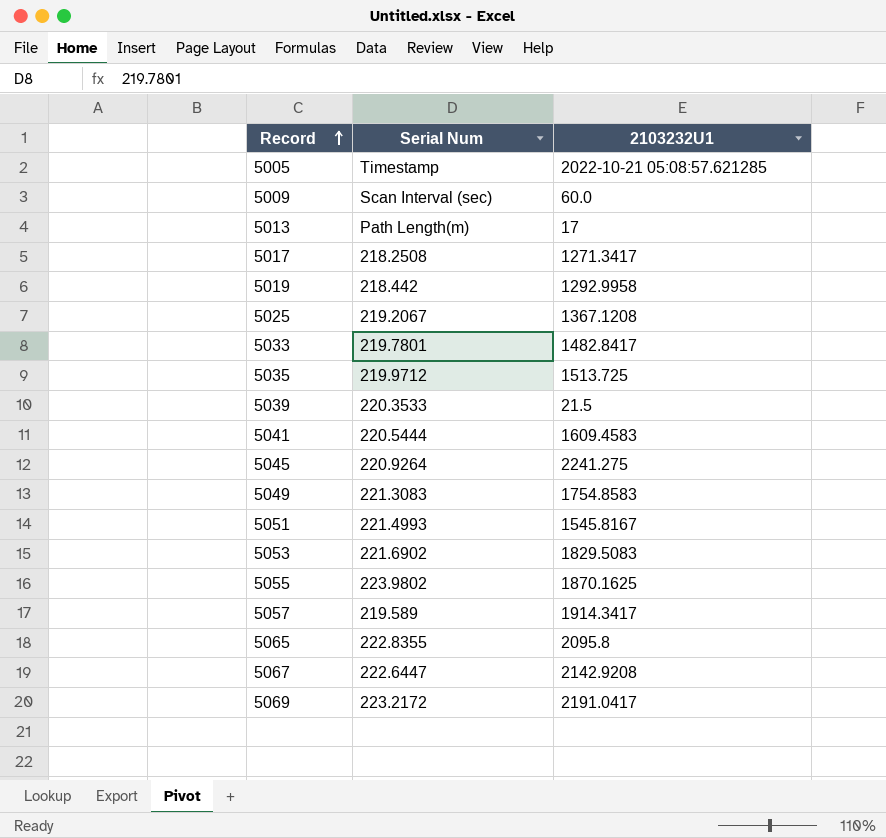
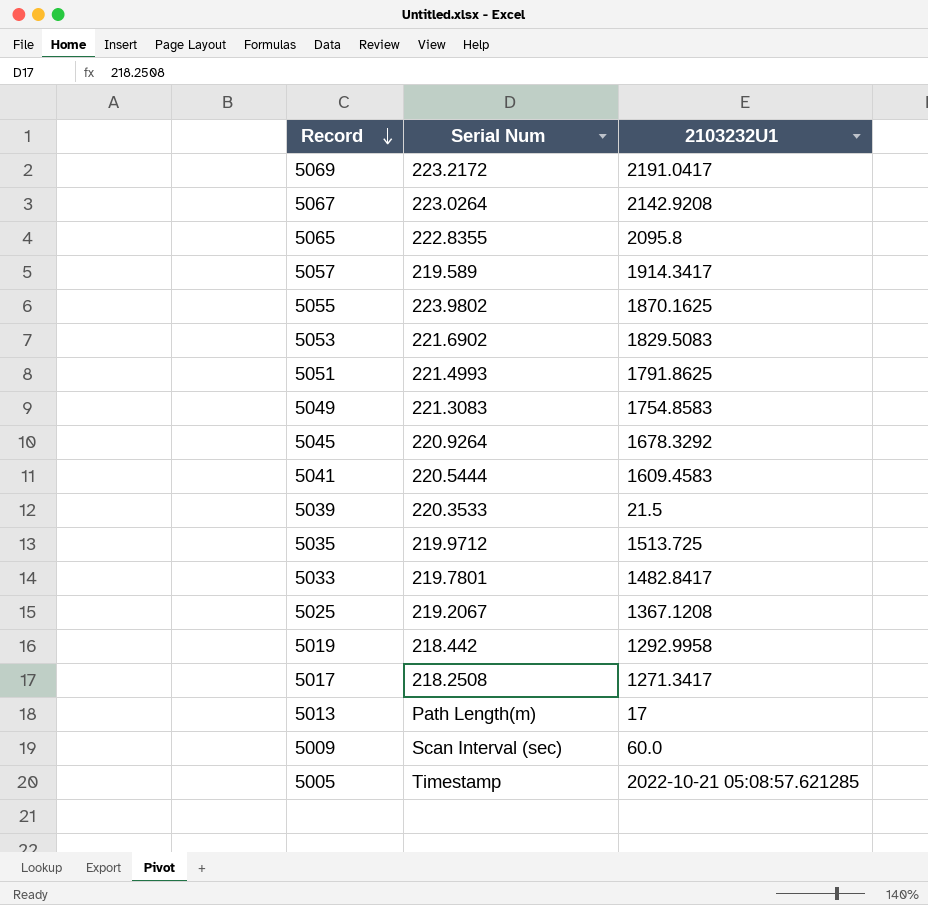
row order: Record ascending -> Record descending
5067 | Serial Num: 222.6447 -> 223.0264
5051 | 2103232U1: 1545.8167 -> 1791.8625
5045 | 2103232U1: 2241.275 -> 1678.3292

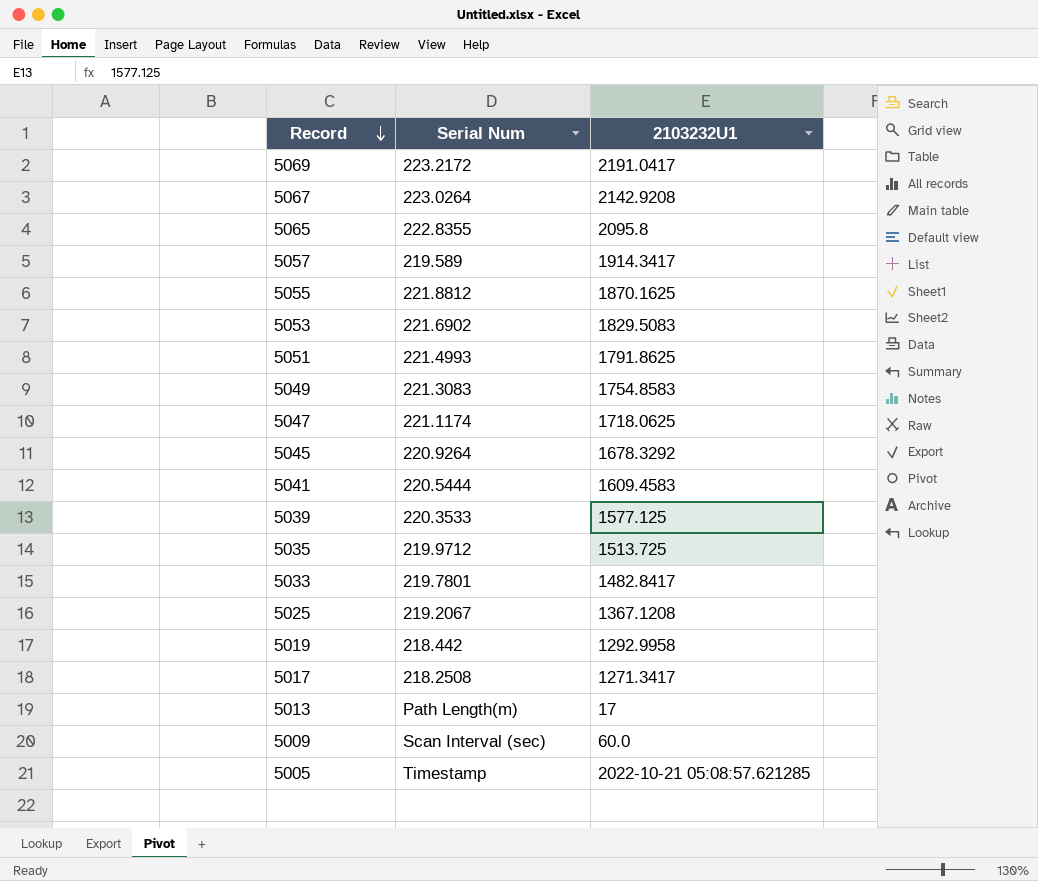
5055 | Serial Num: 223.9802 -> 221.8812
row 5047: none -> 221.1174 | 1718.0625
5039 | 2103232U1: 21.5 -> 1577.125

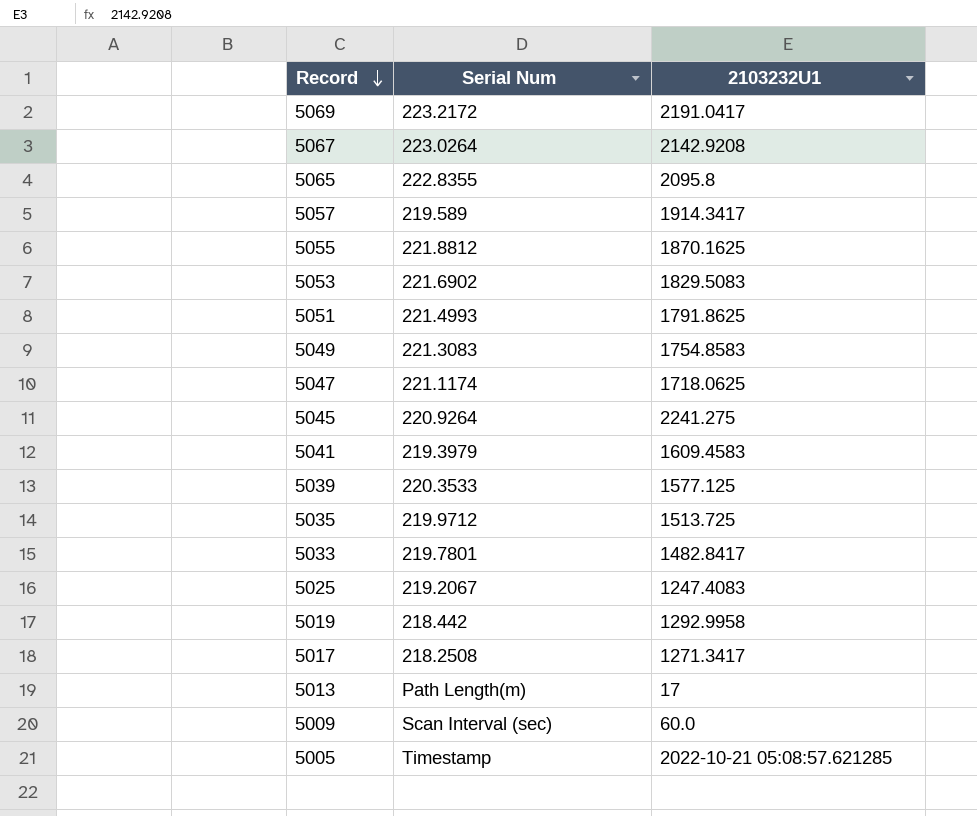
5045 | 2103232U1: 1678.3292 -> 2241.275
5041 | Serial Num: 220.5444 -> 219.3979
5025 | 2103232U1: 1367.1208 -> 1247.4083

